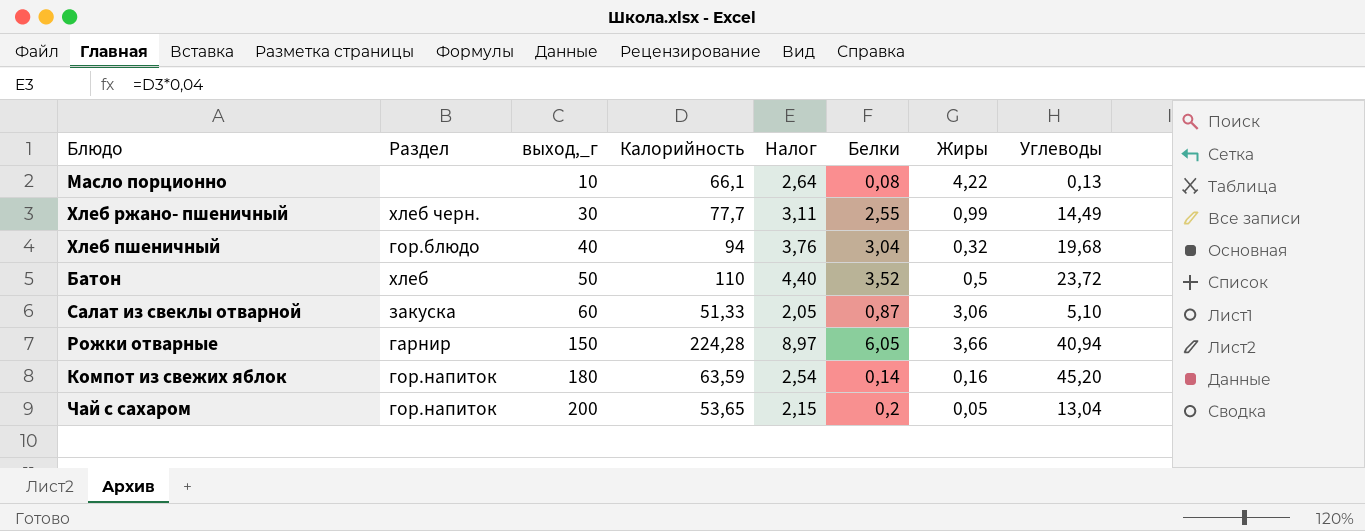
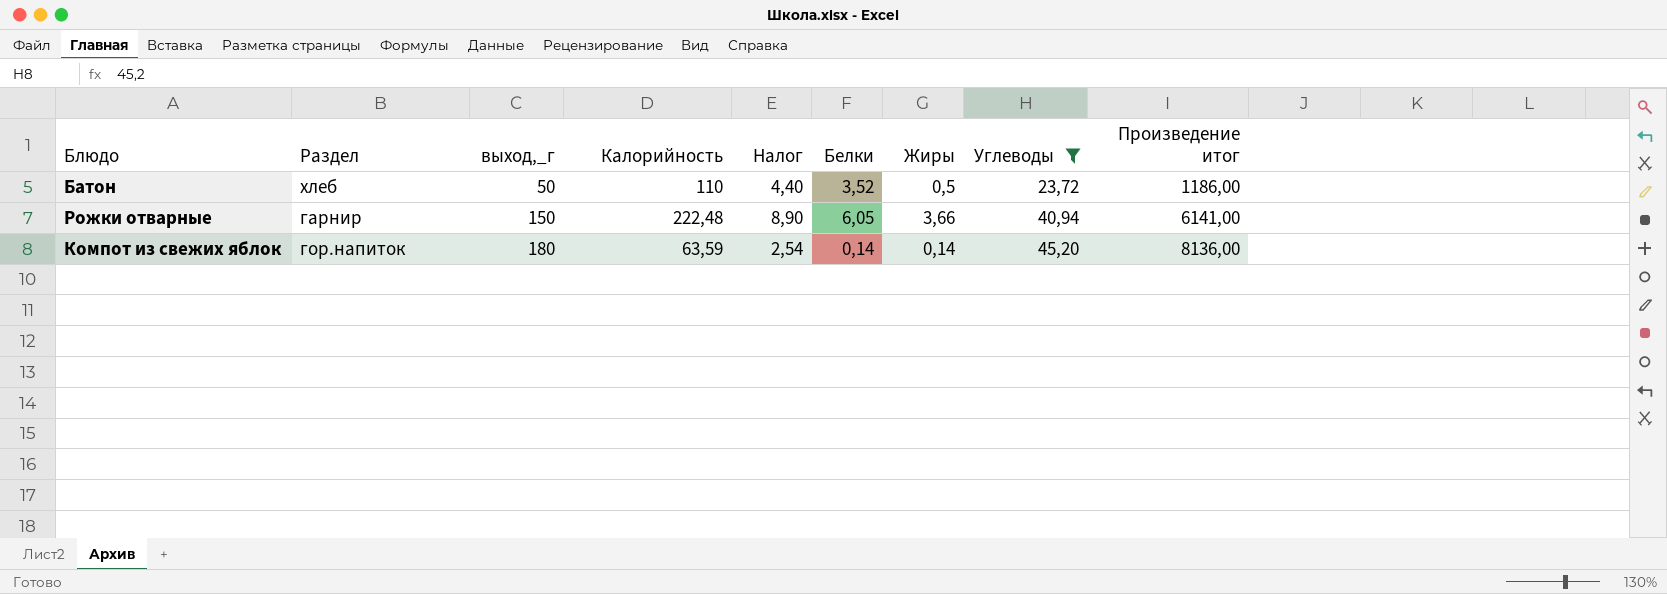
filter: none -> Углеводы >= 23,72
column Произведение итог | formula: none -> [выход,_г] * [Углеводы]
Рожки отварные | Калорийность: 224,28 -> 222,48
Рожки отварные | Налог: 8,97 -> 8,90
Компот из свежих яблок | Жиры: 0,16 -> 0,14

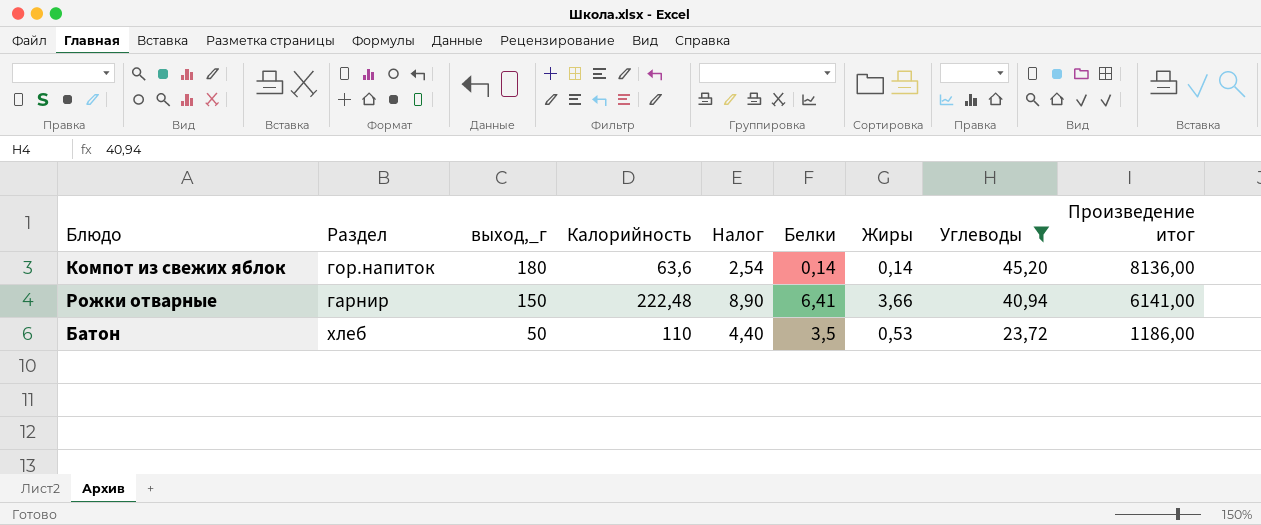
row order: выход,_г ascending -> выход,_г descending
Компот из свежих яблок | Калорийность: 63,59 -> 63,6
Рожки отварные | Белки: 6,05 -> 6,41
Батон | Белки: 3,52 -> 3,5
Батон | Жиры: 0,5 -> 0,53

